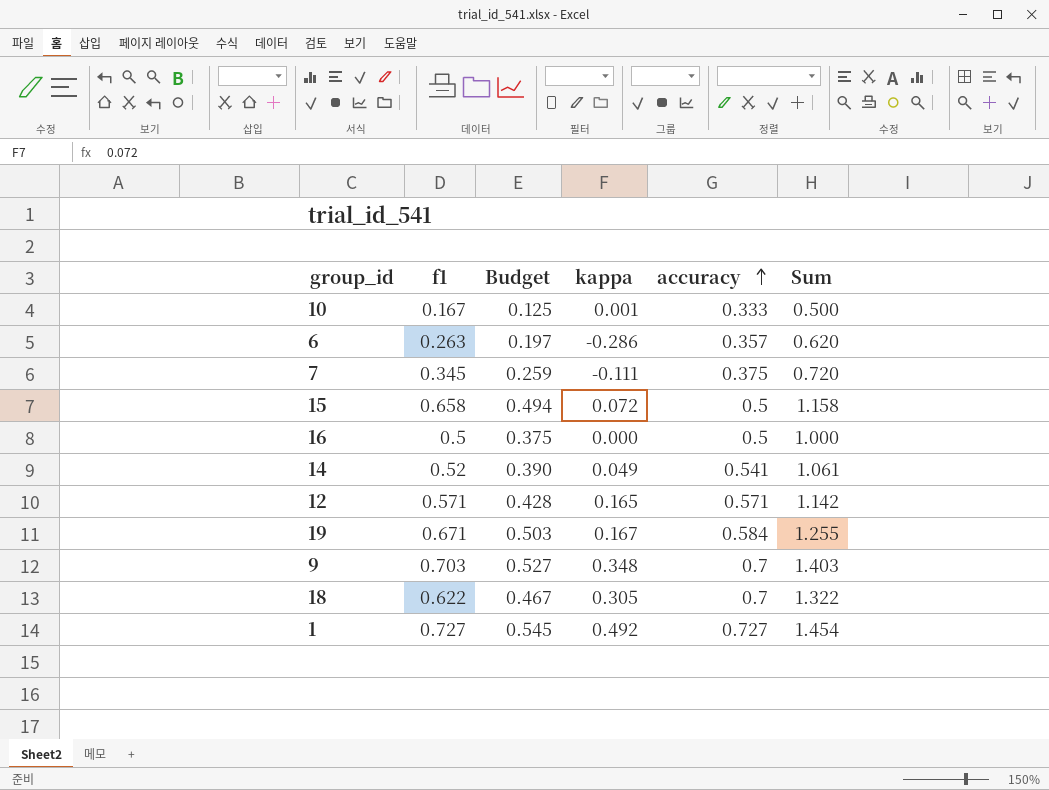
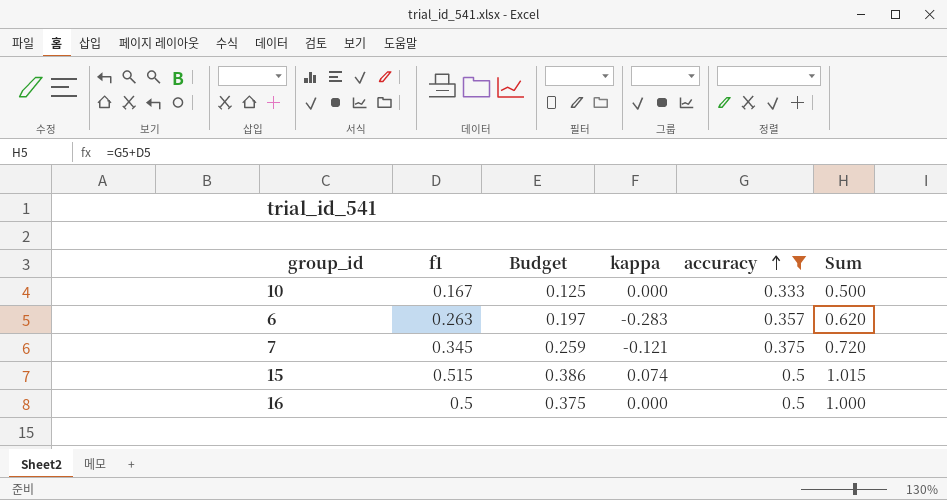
filter: none -> accuracy <= 0.5
10 | kappa: 0.001 -> 0.000
6 | kappa: -0.286 -> -0.283
7 | kappa: -0.111 -> -0.121
15 | f1: 0.658 -> 0.515
15 | Budget: 0.494 -> 0.386
15 | kappa: 0.072 -> 0.074
15 | Sum: 1.158 -> 1.015

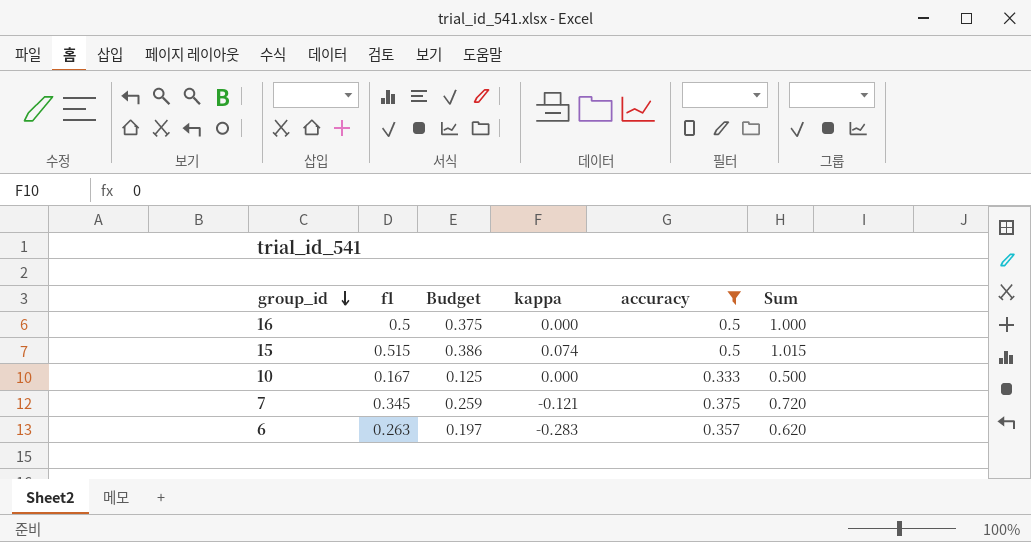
row order: accuracy ascending -> group_id descending

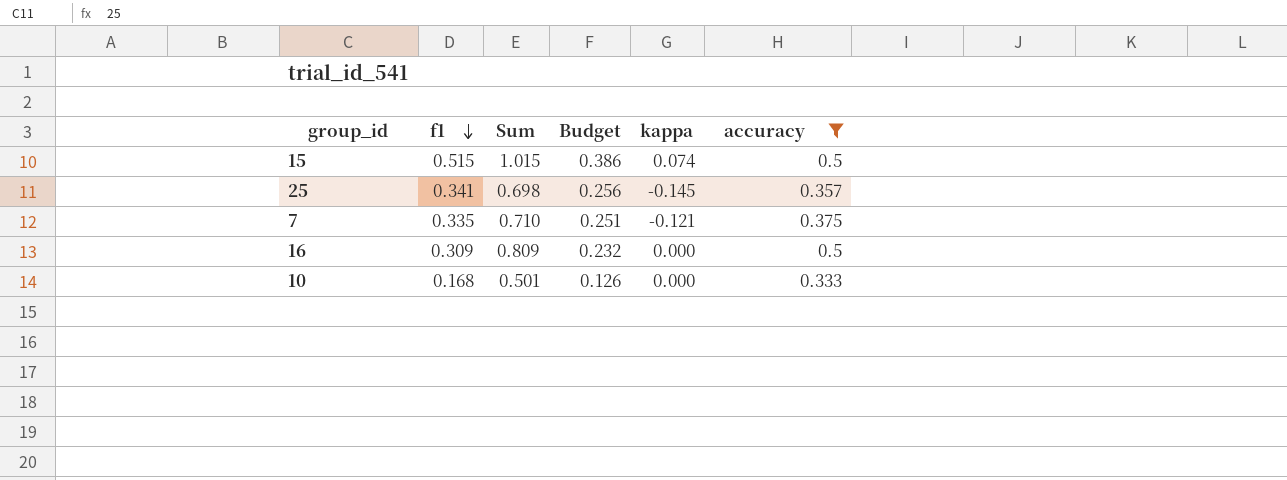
row order: group_id descending -> f1 descending
column Sum | position: 6 -> 3
row 6: 0.263 | 0.197 | -0.283 | 0.357 | 0.620 -> none
row 25: none -> 0.341 | 0.698 | 0.256 | -0.145 | 0.357
7 | f1: 0.345 -> 0.335
7 | Sum: 0.720 -> 0.710
7 | Budget: 0.259 -> 0.251
16 | f1: 0.5 -> 0.309
16 | Sum: 1.000 -> 0.809
16 | Budget: 0.375 -> 0.232
10 | f1: 0.167 -> 0.168
10 | Sum: 0.500 -> 0.501
10 | Budget: 0.125 -> 0.126

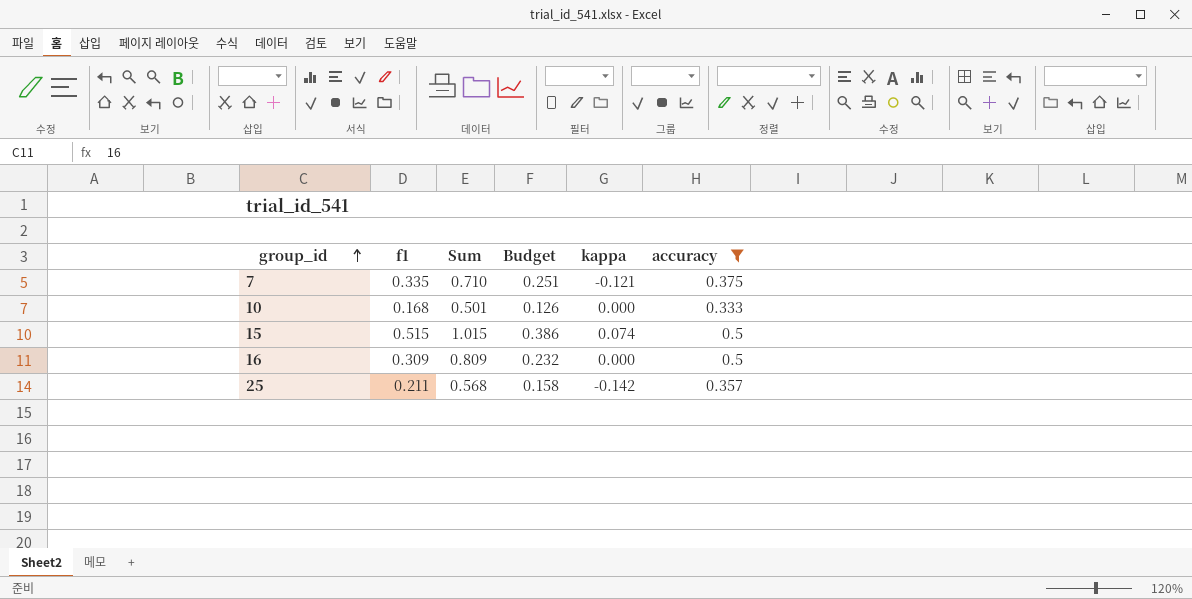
row order: f1 descending -> group_id ascending
25 | f1: 0.341 -> 0.211
25 | Sum: 0.698 -> 0.568
25 | Budget: 0.256 -> 0.158
25 | kappa: -0.145 -> -0.142

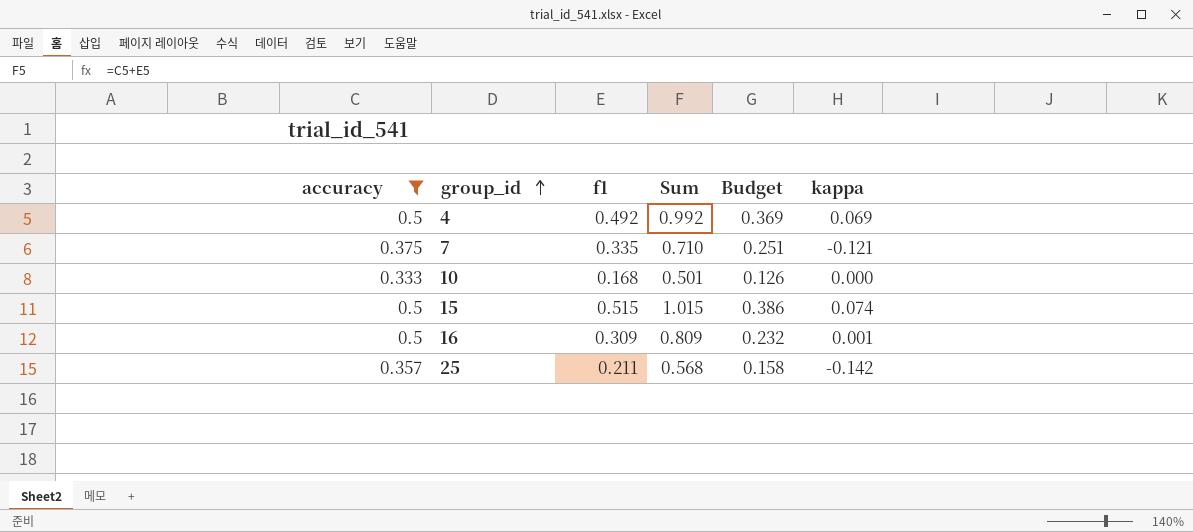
column accuracy | position: 6 -> 1
row 4: none -> 0.5 | 0.492 | 0.992 | 0.369 | 0.069
16 | kappa: 0.000 -> 0.001

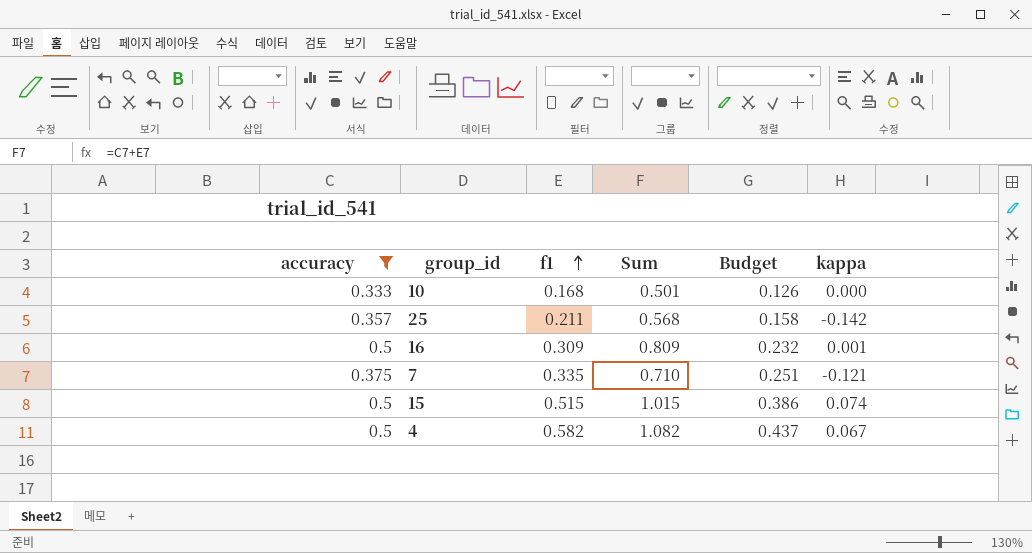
row order: group_id ascending -> f1 ascending
4 | f1: 0.492 -> 0.582
4 | Sum: 0.992 -> 1.082
4 | Budget: 0.369 -> 0.437
4 | kappa: 0.069 -> 0.067

